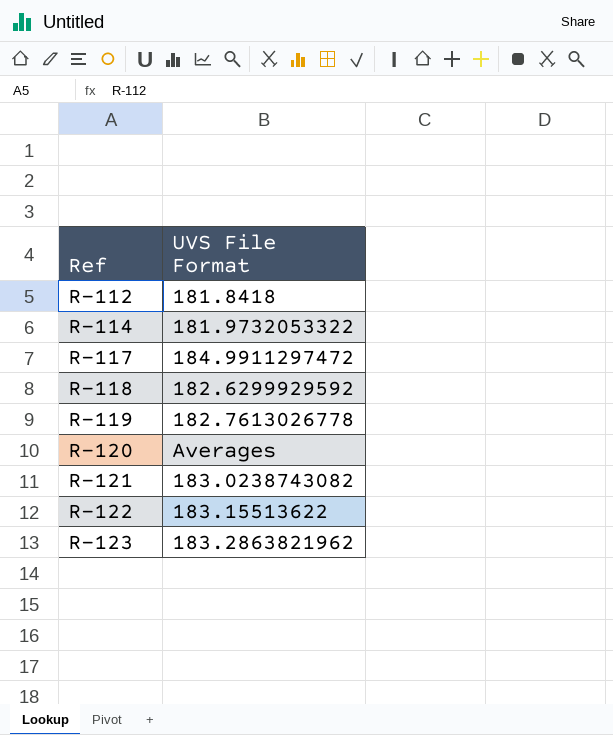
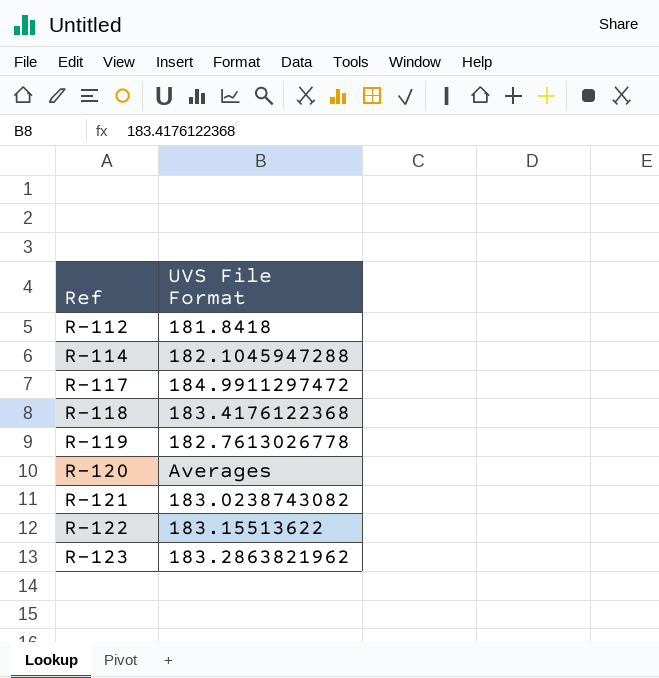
R-114 | UVS File Format: 181.9732053322 -> 182.1045947288
R-118 | UVS File Format: 182.6299929592 -> 183.4176122368

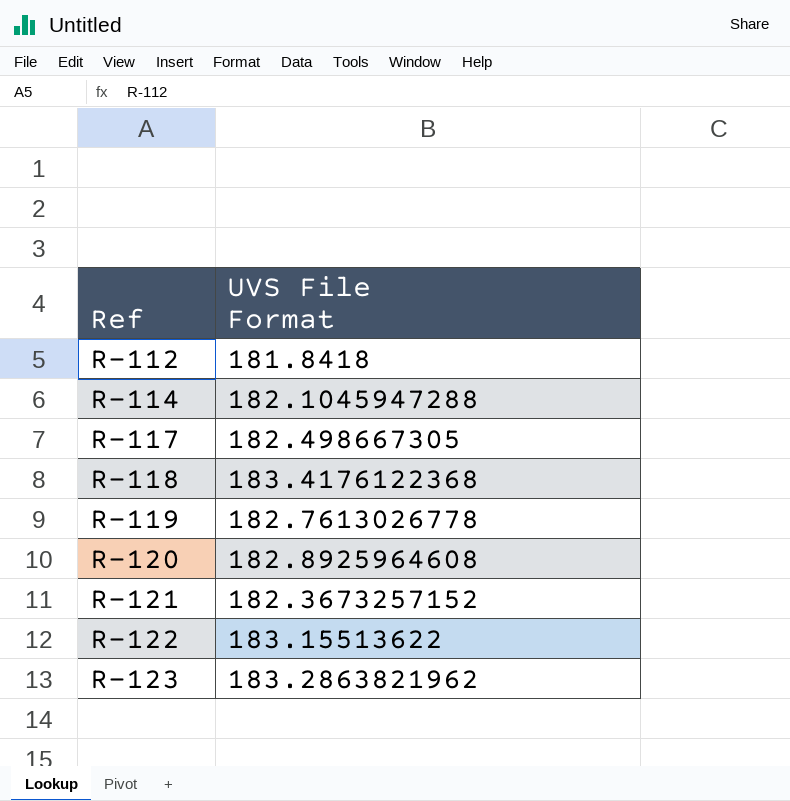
R-117 | UVS File Format: 184.9911297472 -> 182.498667305
R-120 | UVS File Format: Averages -> 182.8925964608
R-121 | UVS File Format: 183.0238743082 -> 182.3673257152

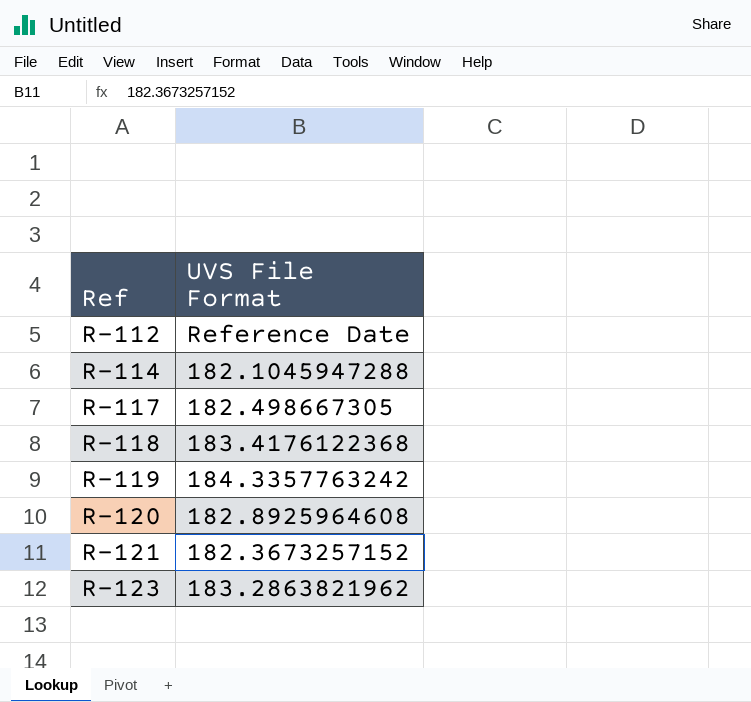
row R-122: 183.15513622 -> none
R-112 | UVS File Format: 181.8418 -> Reference Date
R-119 | UVS File Format: 182.7613026778 -> 184.3357763242

